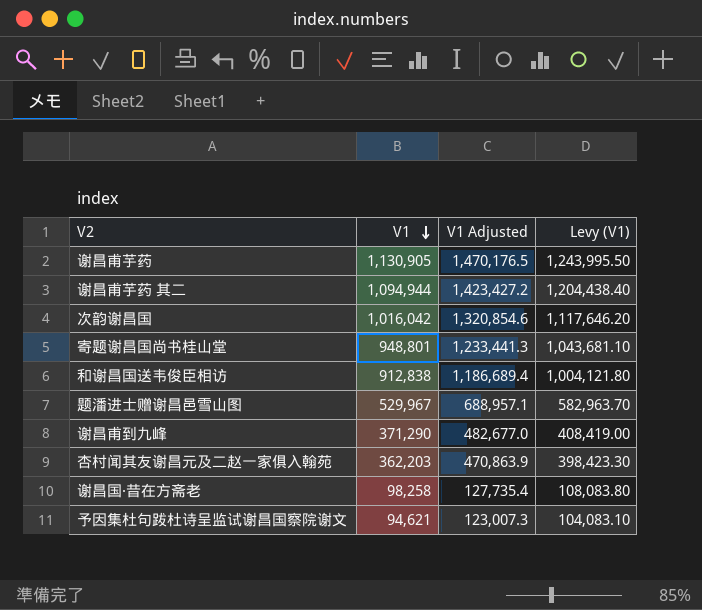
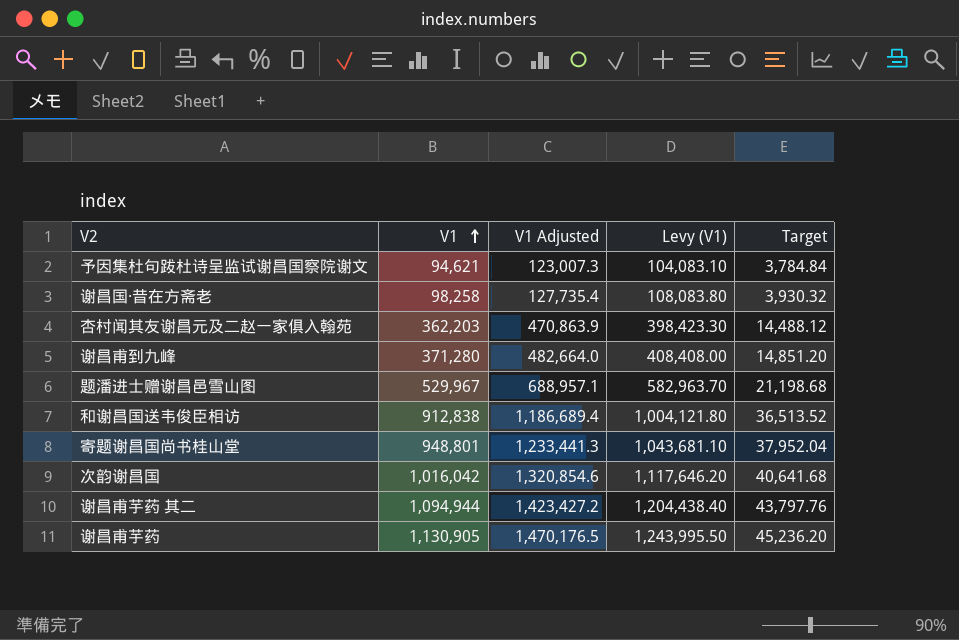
row order: V1 descending -> V1 ascending
column Target | formula: none -> [V1] * 0.04
谢昌甫到九峰 | V1: 371,290 -> 371,280
谢昌甫到九峰 | V1 Adjusted: 482,677.0 -> 482,664.0
谢昌甫到九峰 | Levy (V1): 408,419.00 -> 408,408.00

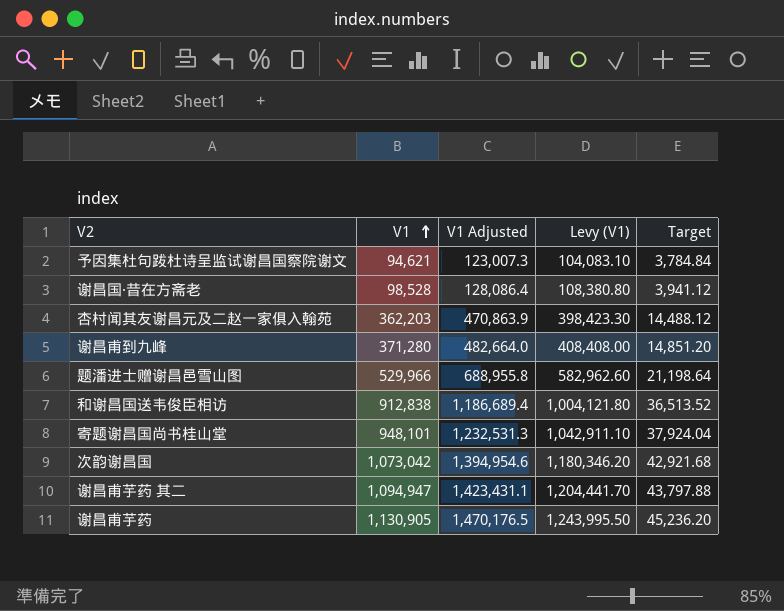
谢昌国·昔在方斋老 | V1: 98,258 -> 98,528
谢昌国·昔在方斋老 | V1 Adjusted: 127,735.4 -> 128,086.4
谢昌国·昔在方斋老 | Levy (V1): 108,083.80 -> 108,380.80
谢昌国·昔在方斋老 | Target: 3,930.32 -> 3,941.12
题潘进士赠谢昌邑雪山图 | V1: 529,967 -> 529,966
题潘进士赠谢昌邑雪山图 | V1 Adjusted: 688,957.1 -> 688,955.8
题潘进士赠谢昌邑雪山图 | Levy (V1): 582,963.70 -> 582,962.60
题潘进士赠谢昌邑雪山图 | Target: 21,198.68 -> 21,198.64
寄题谢昌国尚书桂山堂 | V1: 948,801 -> 948,101
寄题谢昌国尚书桂山堂 | V1 Adjusted: 1,233,441.3 -> 1,232,531.3
寄题谢昌国尚书桂山堂 | Levy (V1): 1,043,681.10 -> 1,042,911.10
寄题谢昌国尚书桂山堂 | Target: 37,952.04 -> 37,924.04
次韵谢昌国 | V1: 1,016,042 -> 1,073,042
次韵谢昌国 | V1 Adjusted: 1,320,854.6 -> 1,394,954.6
次韵谢昌国 | Levy (V1): 1,117,646.20 -> 1,180,346.20
次韵谢昌国 | Target: 40,641.68 -> 42,921.68
谢昌甫芋药 其二 | V1: 1,094,944 -> 1,094,947
谢昌甫芋药 其二 | V1 Adjusted: 1,423,427.2 -> 1,423,431.1
谢昌甫芋药 其二 | Levy (V1): 1,204,438.40 -> 1,204,441.70
谢昌甫芋药 其二 | Target: 43,797.76 -> 43,797.88

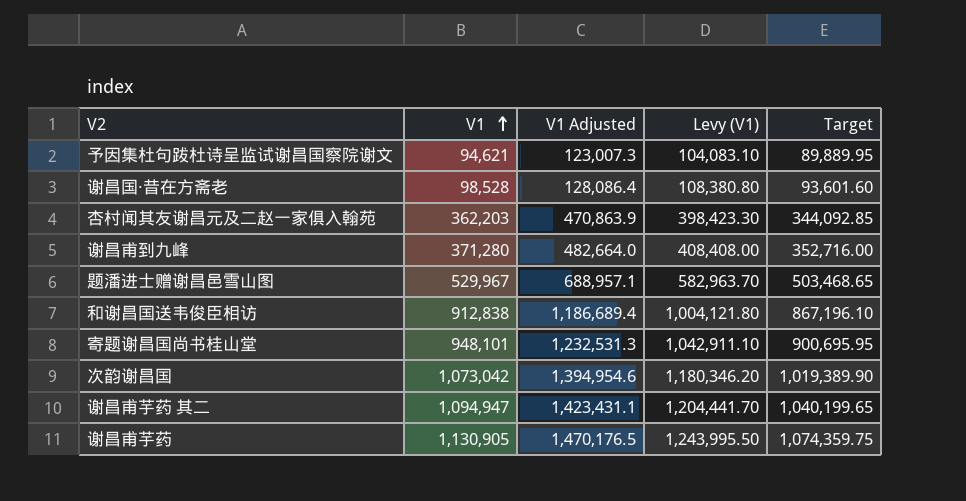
column Target | formula: [V1] * 0.04 -> [V1] * 0.95
题潘进士赠谢昌邑雪山图 | V1: 529,966 -> 529,967
题潘进士赠谢昌邑雪山图 | V1 Adjusted: 688,955.8 -> 688,957.1
题潘进士赠谢昌邑雪山图 | Levy (V1): 582,962.60 -> 582,963.70

